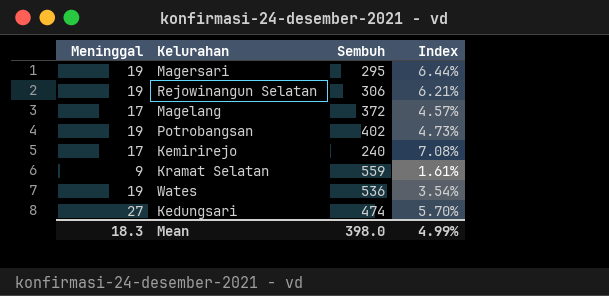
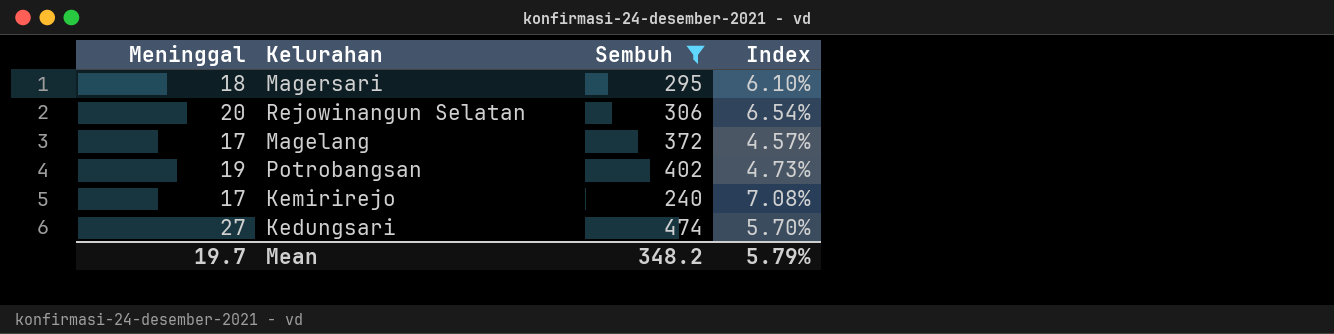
filter: none -> Sembuh <= 474
Magersari | Meninggal: 19 -> 18
Magersari | Index: 6.44% -> 6.10%
Rejowinangun Selatan | Meninggal: 19 -> 20
Rejowinangun Selatan | Index: 6.21% -> 6.54%
Mean | Meninggal: 18.3 -> 19.7
Mean | Sembuh: 398.0 -> 348.2
Mean | Index: 4.99% -> 5.79%

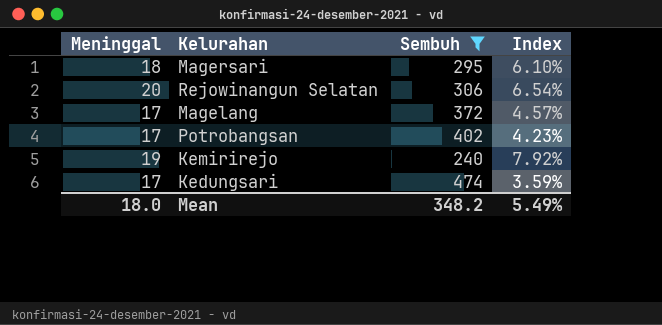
Potrobangsan | Meninggal: 19 -> 17
Potrobangsan | Index: 4.73% -> 4.23%
Kemirirejo | Meninggal: 17 -> 19
Kemirirejo | Index: 7.08% -> 7.92%
Kedungsari | Meninggal: 27 -> 17
Kedungsari | Index: 5.70% -> 3.59%
Mean | Meninggal: 19.7 -> 18.0
Mean | Index: 5.79% -> 5.49%

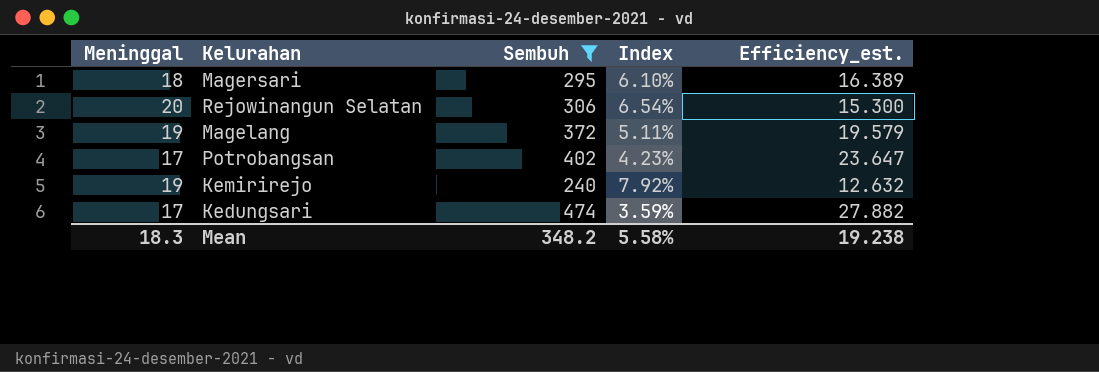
column Efficiency_est. | formula: none -> [Sembuh] / [Meninggal]
Magelang | Meninggal: 17 -> 19
Magelang | Index: 4.57% -> 5.11%
Mean | Meninggal: 18.0 -> 18.3
Mean | Index: 5.49% -> 5.58%

